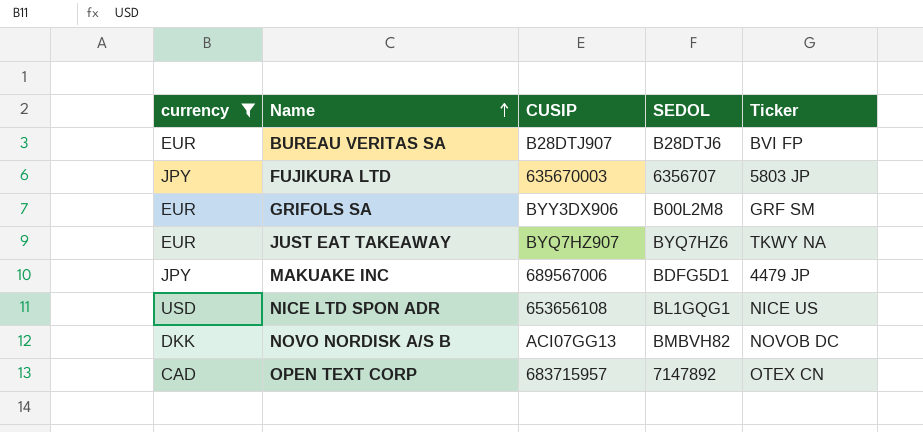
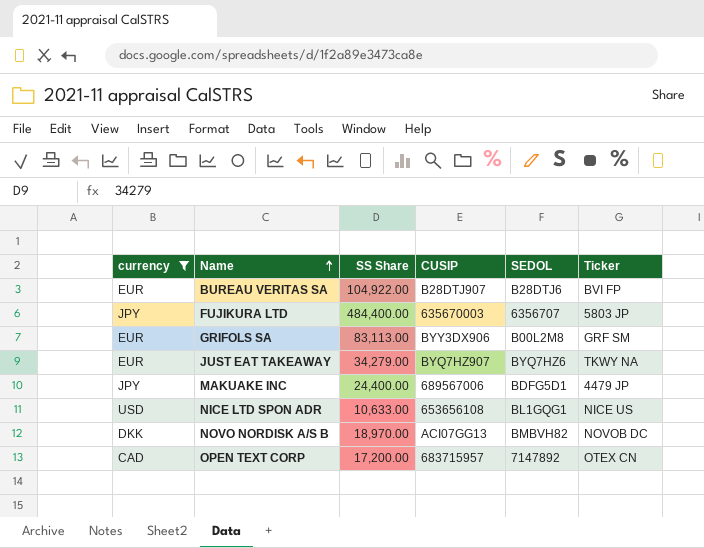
column SS Share | position: none -> 3

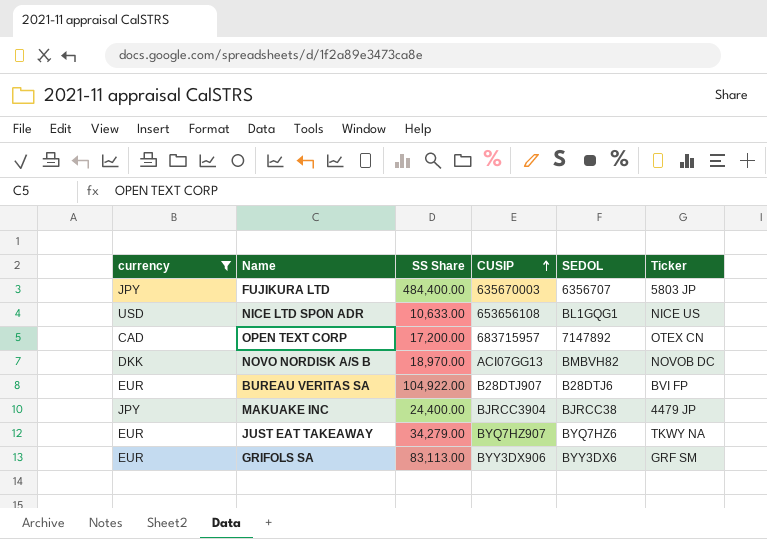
row order: Name ascending -> CUSIP ascending
MAKUAKE INC | CUSIP: 689567006 -> BJRCC3904
MAKUAKE INC | SEDOL: BDFG5D1 -> BJRCC38
GRIFOLS SA | SEDOL: B00L2M8 -> BYY3DX6

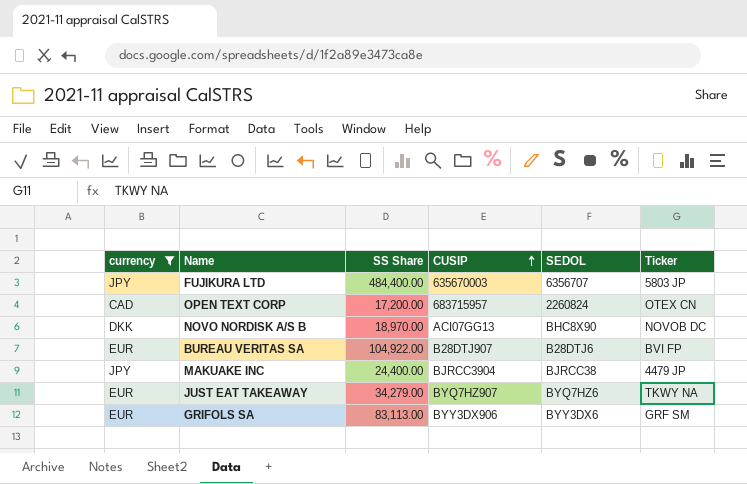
row NICE LTD SPON ADR: USD | 10,633.00 | 653656108 | BL1GQG1 | NICE US -> none
OPEN TEXT CORP | SEDOL: 7147892 -> 2260824
NOVO NORDISK A/S B | SEDOL: BMBVH82 -> BHC8X90

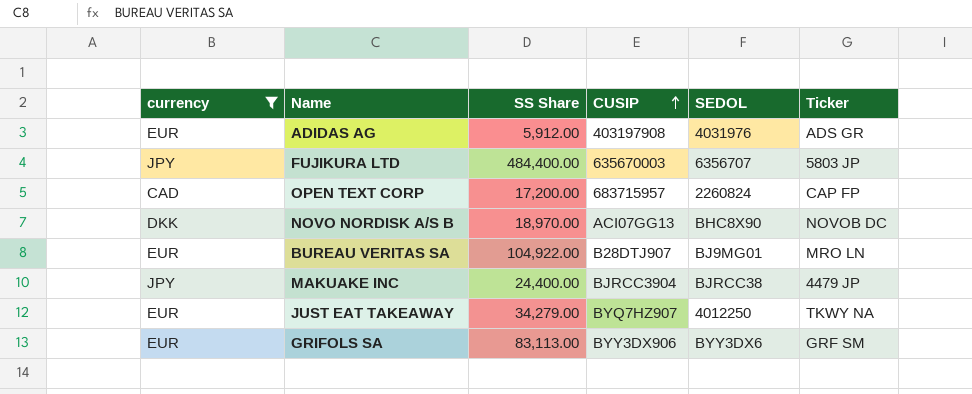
row ADIDAS AG: none -> EUR | 5,912.00 | 403197908 | 4031976 | ADS GR
OPEN TEXT CORP | Ticker: OTEX CN -> CAP FP
BUREAU VERITAS SA | SEDOL: B28DTJ6 -> BJ9MG01
BUREAU VERITAS SA | Ticker: BVI FP -> MRO LN
JUST EAT TAKEAWAY | SEDOL: BYQ7HZ6 -> 4012250

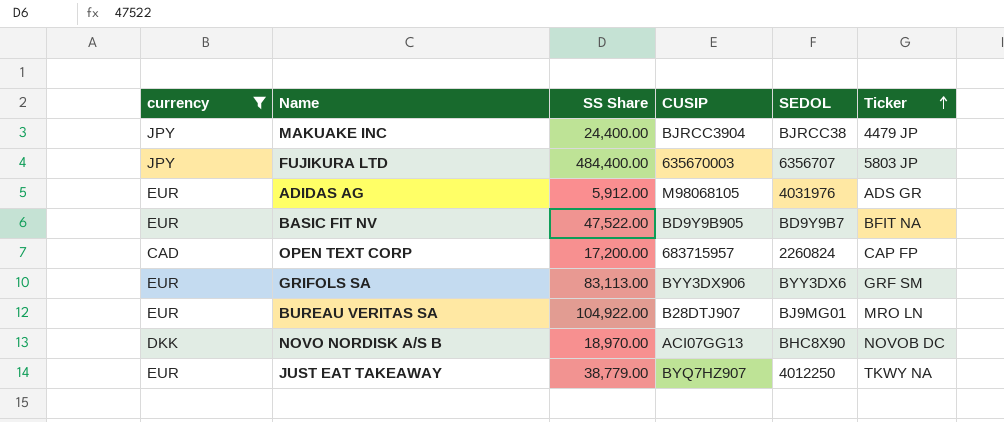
row order: CUSIP ascending -> Ticker ascending
ADIDAS AG | CUSIP: 403197908 -> M98068105
row BASIC FIT NV: none -> EUR | 47,522.00 | BD9Y9B905 | BD9Y9B7 | BFIT NA
JUST EAT TAKEAWAY | SS Share: 34,279.00 -> 38,779.00

